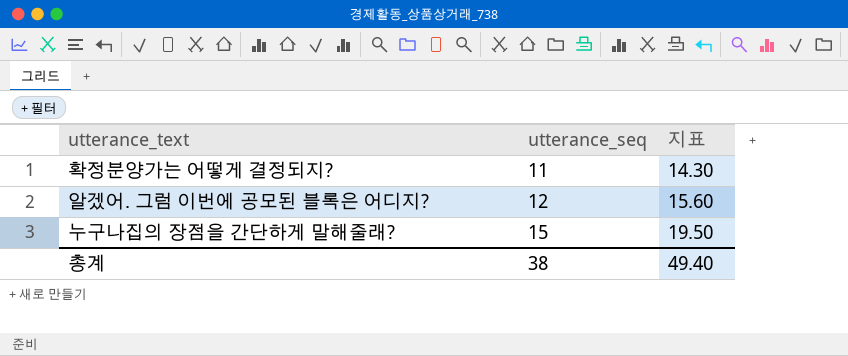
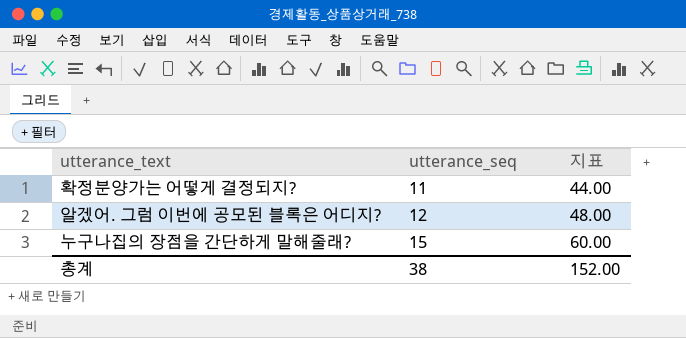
column 지표 | formula: [utterance_seq] * 1.3 -> [utterance_seq] * 4
총계 | 지표: 49.40 -> 152.00

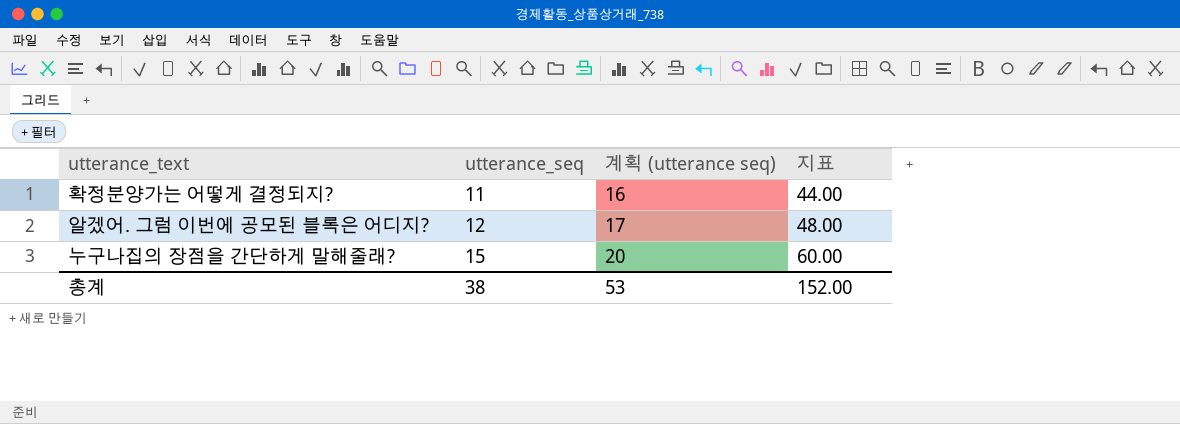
column 계획 (utterance seq) | formula: none -> [utterance_seq] + 5

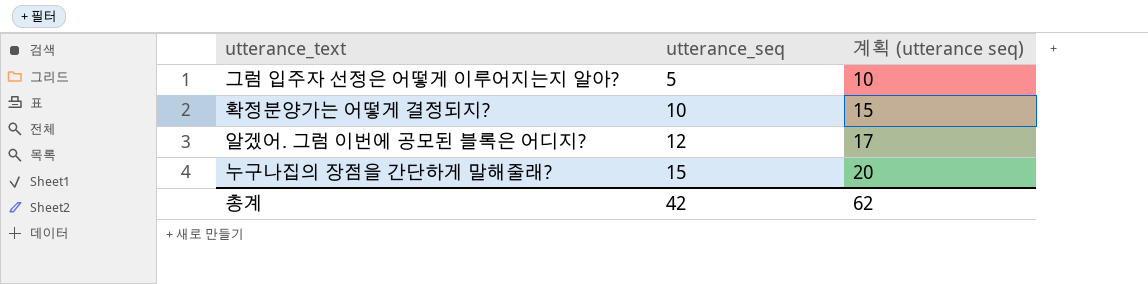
column 지표 | formula: [utterance_seq] * 4 -> none
row 그럼 입주자 선정은 어떻게 이루어지는지 알아?: none -> 5 | 10
확정분양가는 어떻게 결정되지? | utterance_seq: 11 -> 10
확정분양가는 어떻게 결정되지? | 계획 (utterance seq): 16 -> 15
총계 | utterance_seq: 38 -> 42
총계 | 계획 (utterance seq): 53 -> 62

